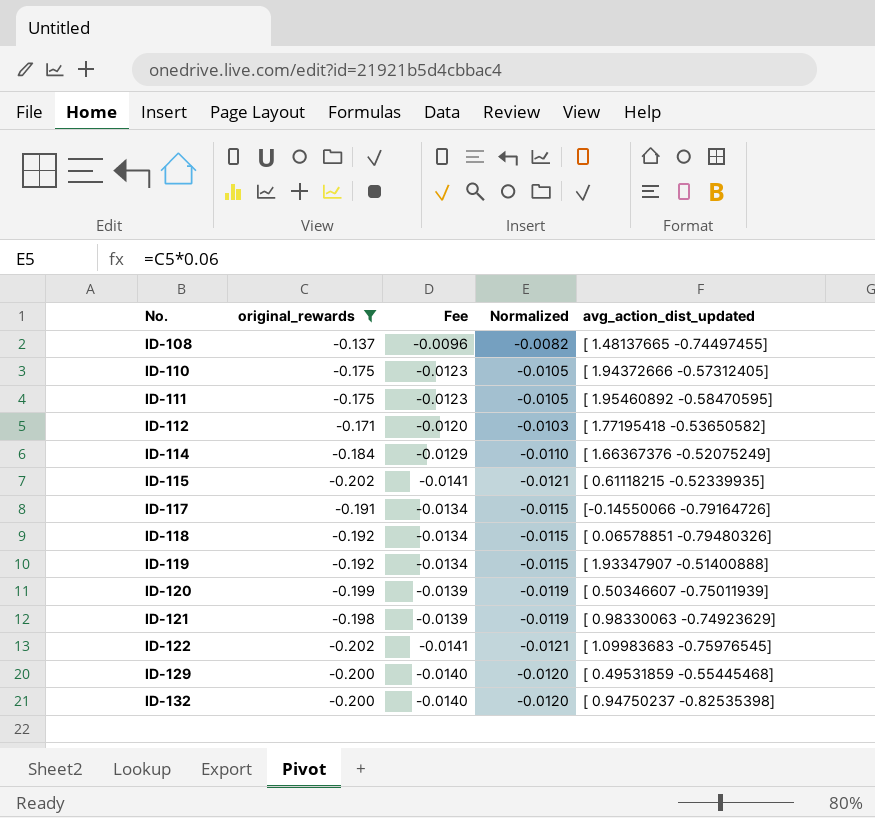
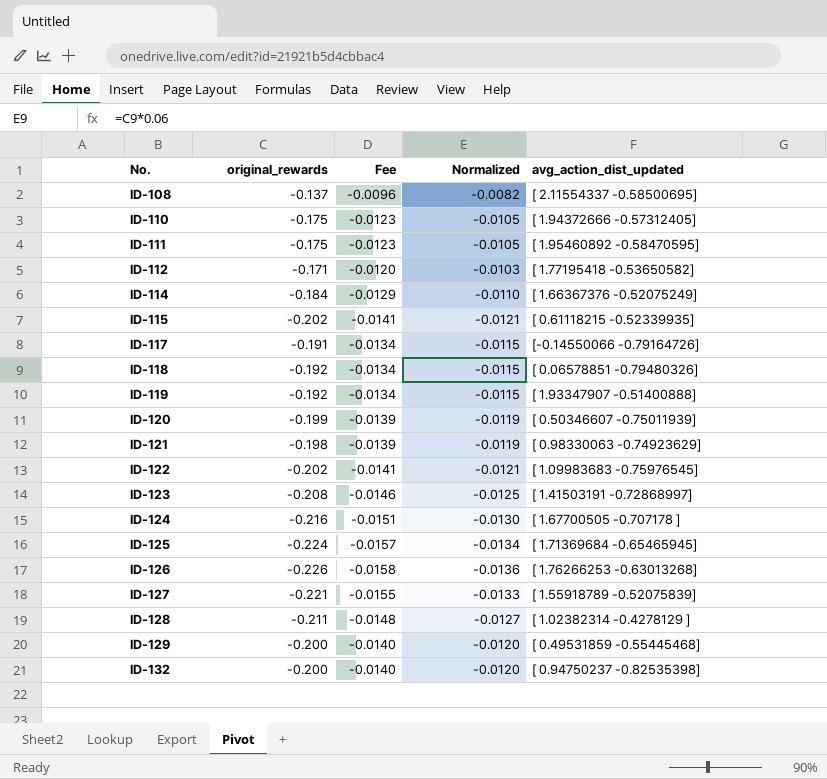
filter: original_rewards >= -0.202 -> none
ID-108 | avg_action_dist_updated: [ 1.48137665 -0.74497455] -> [ 2.11554337 -0.58500695]

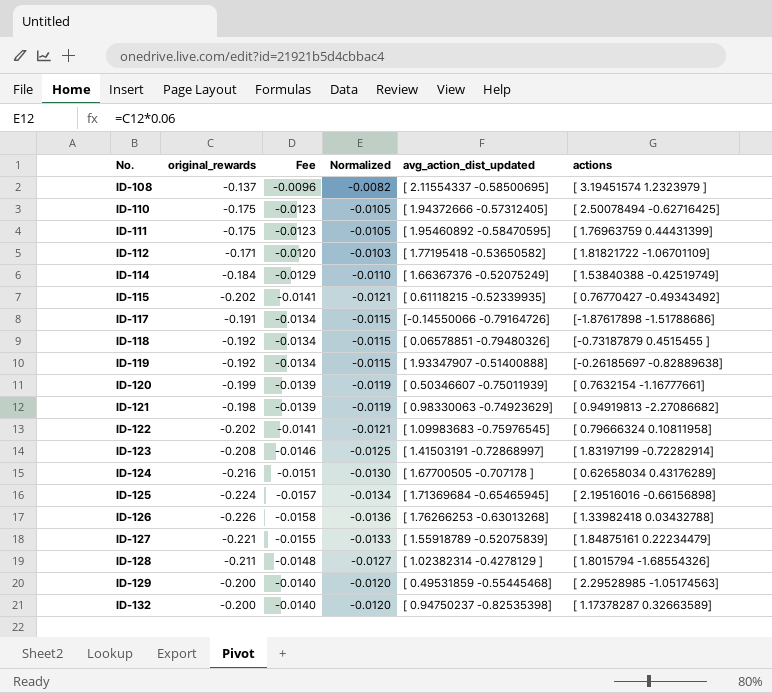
column actions | position: none -> 6

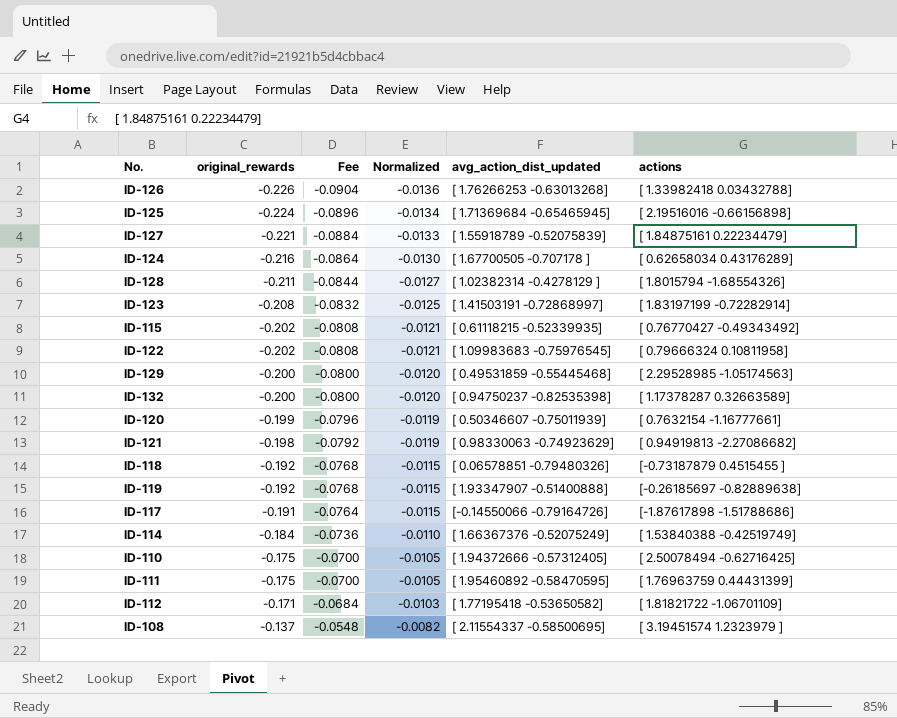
row order: No. ascending -> original_rewards ascending
column Fee | formula: [original_rewards] * 0.07 -> [original_rewards] * 0.4

